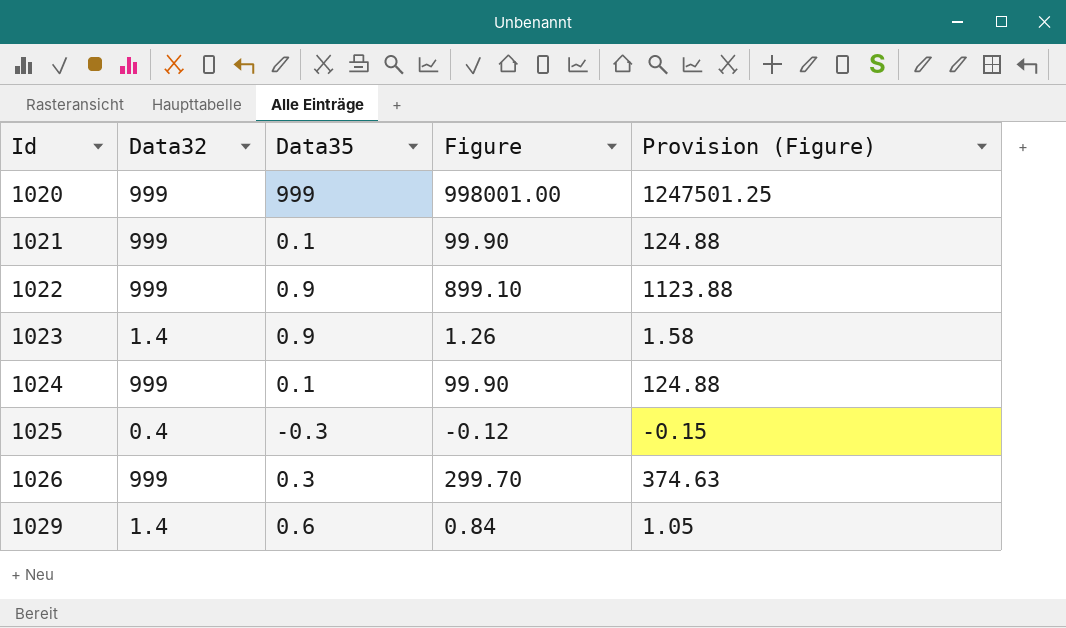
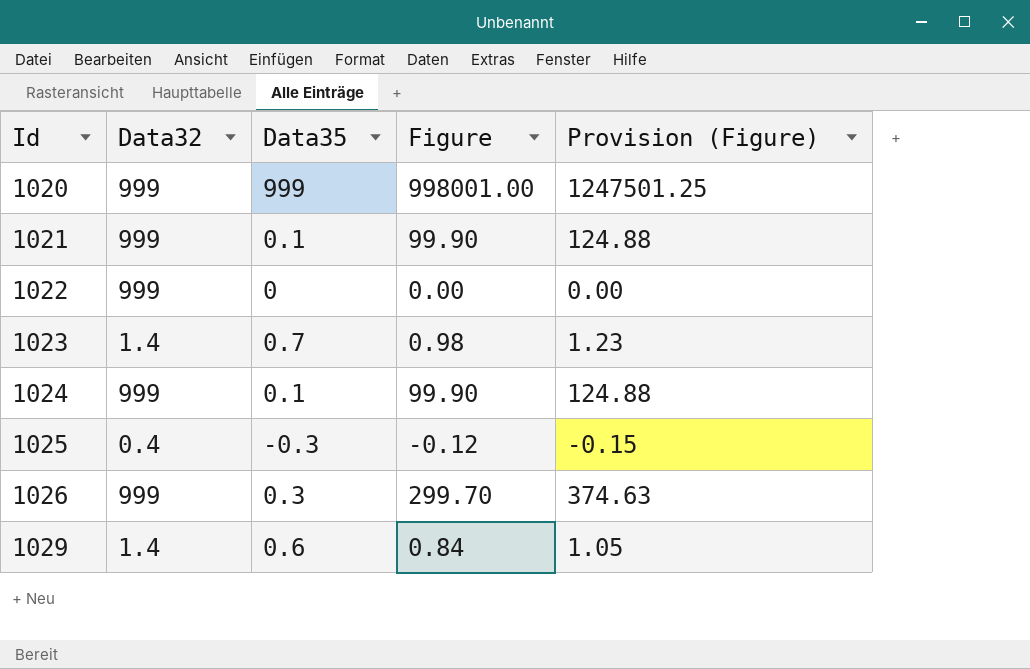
1022 | Data35: 0.9 -> 0
1022 | Figure: 899.10 -> 0.00
1022 | Provision (Figure): 1123.88 -> 0.00
1023 | Data35: 0.9 -> 0.7
1023 | Figure: 1.26 -> 0.98
1023 | Provision (Figure): 1.58 -> 1.23

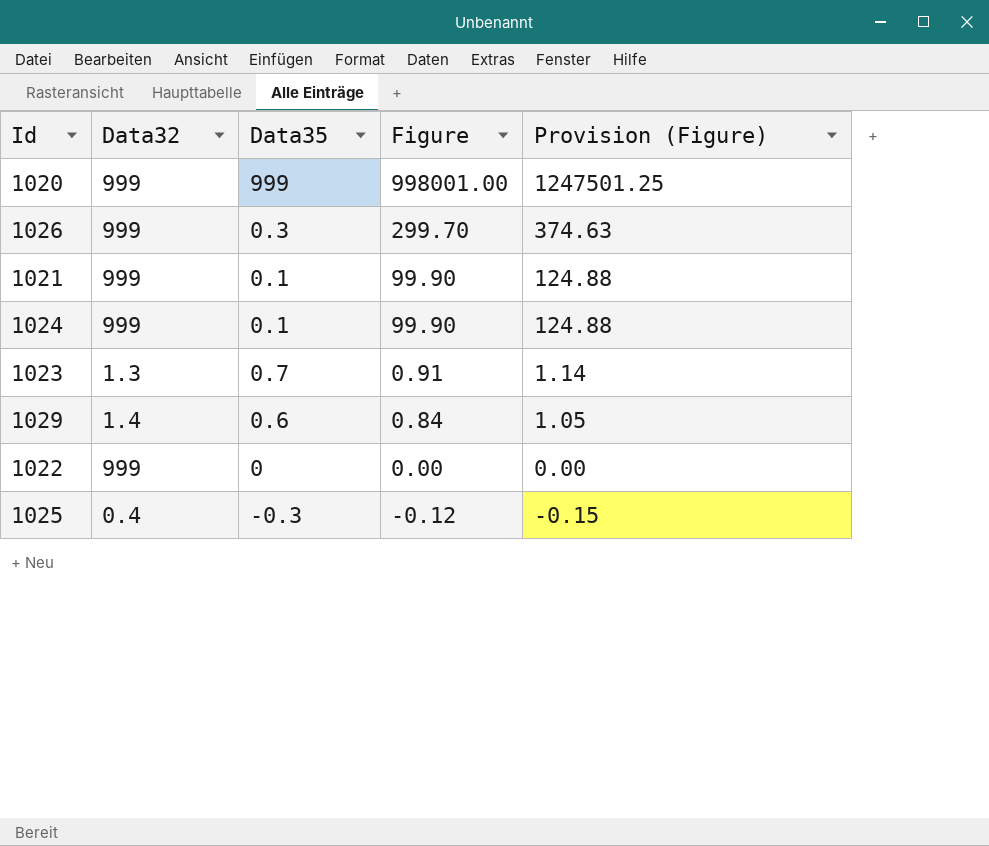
row order: Id ascending -> Figure descending
1023 | Data32: 1.4 -> 1.3
1023 | Figure: 0.98 -> 0.91
1023 | Provision (Figure): 1.23 -> 1.14

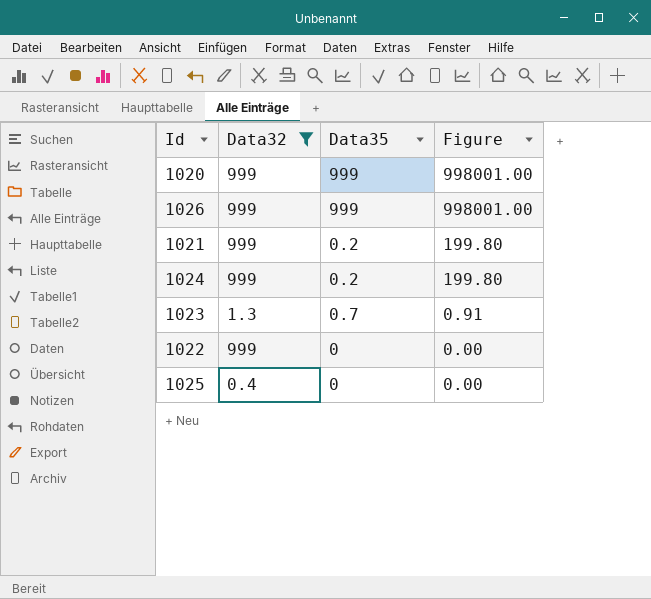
filter: none -> Data32 != 1.4
column Provision (Figure) | formula: [Figure] * 1.25 -> none
1026 | Data35: 0.3 -> 999
1026 | Figure: 299.70 -> 998001.00
1021 | Data35: 0.1 -> 0.2
1021 | Figure: 99.90 -> 199.80
1024 | Data35: 0.1 -> 0.2
1024 | Figure: 99.90 -> 199.80
1025 | Data35: -0.3 -> 0
1025 | Figure: -0.12 -> 0.00

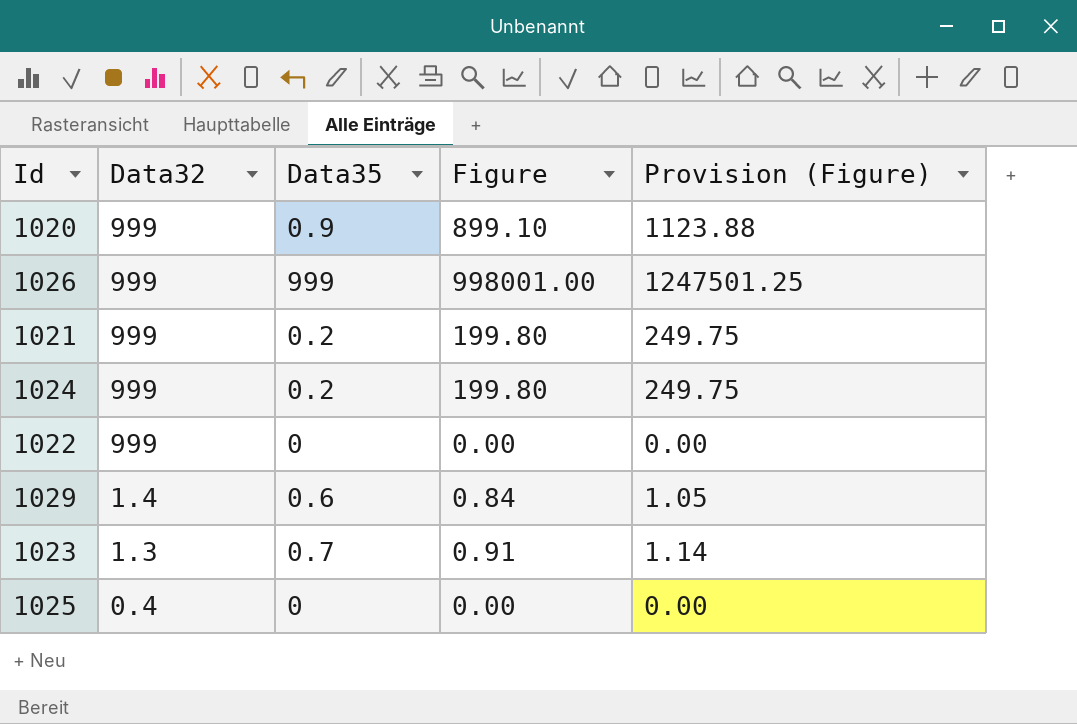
filter: Data32 != 1.4 -> none
row order: Figure descending -> Data32 descending
column Provision (Figure) | formula: none -> [Figure] * 1.25
1020 | Data35: 999 -> 0.9
1020 | Figure: 998001.00 -> 899.10

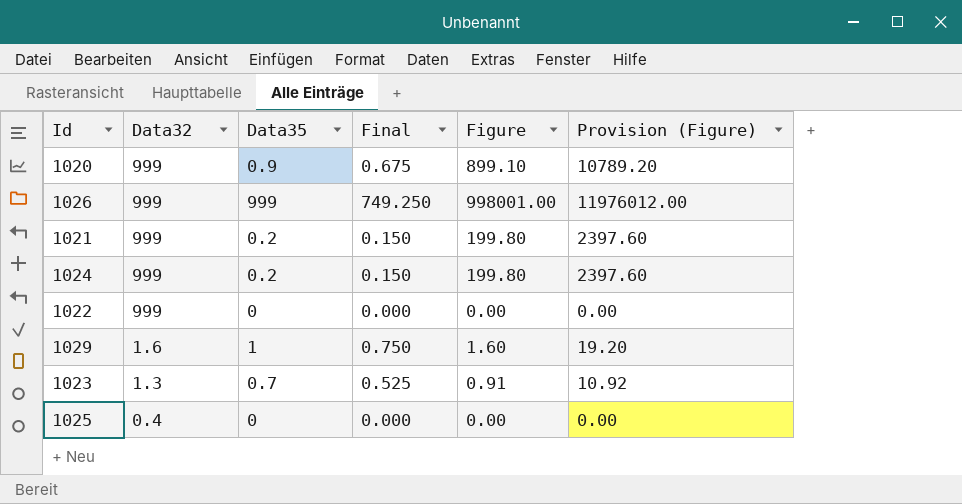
column Final | formula: none -> [Data35] * 0.75
column Provision (Figure) | formula: [Figure] * 1.25 -> [Figure] * 12
1029 | Data32: 1.4 -> 1.6
1029 | Data35: 0.6 -> 1
1029 | Figure: 0.84 -> 1.60

